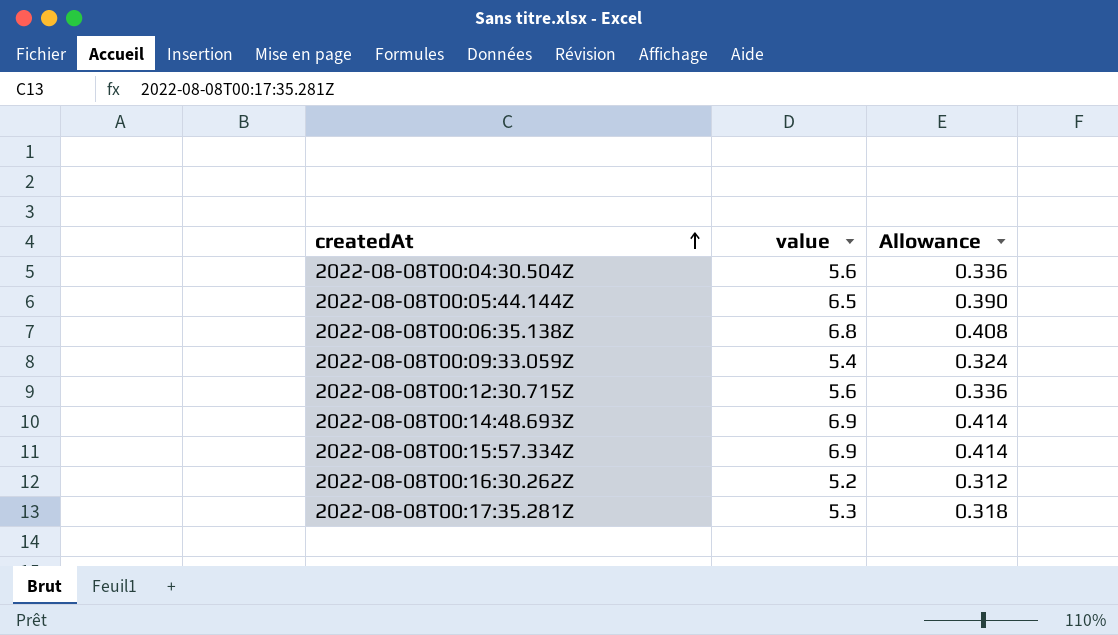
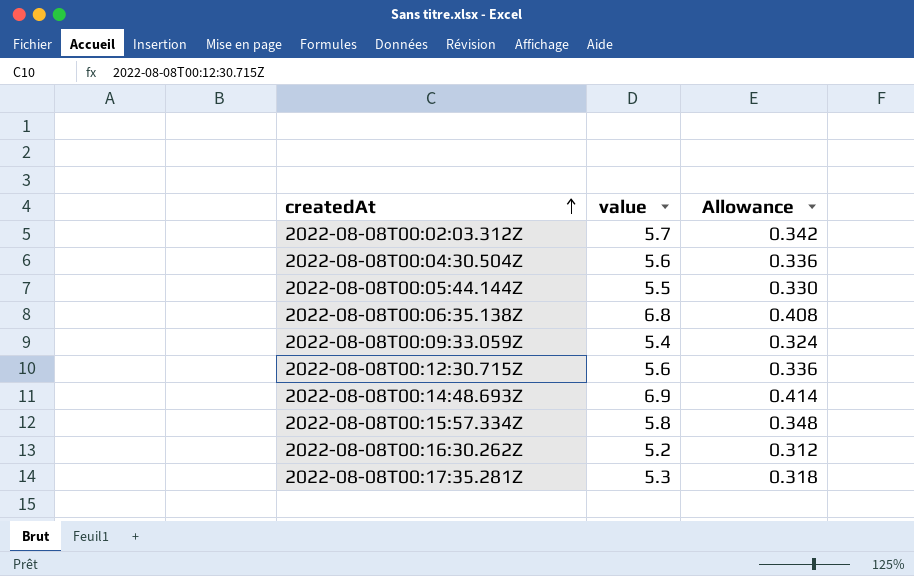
row 2022-08-08T00:02:03.312Z: none -> 5.7 | 0.342
2022-08-08T00:05:44.144Z | value: 6.5 -> 5.5
2022-08-08T00:05:44.144Z | Allowance: 0.390 -> 0.330
2022-08-08T00:15:57.334Z | value: 6.9 -> 5.8
2022-08-08T00:15:57.334Z | Allowance: 0.414 -> 0.348

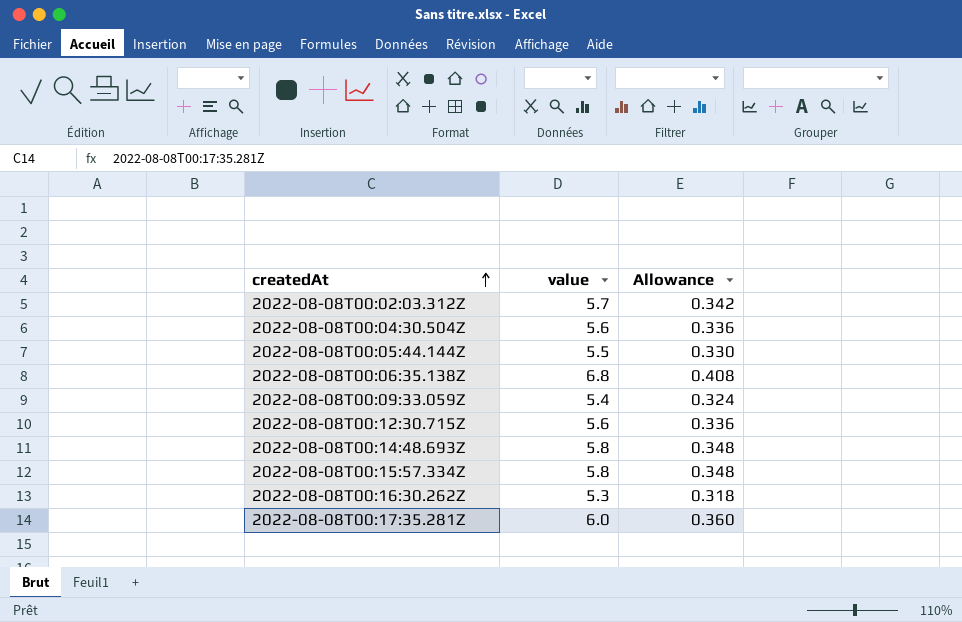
2022-08-08T00:14:48.693Z | value: 6.9 -> 5.8
2022-08-08T00:14:48.693Z | Allowance: 0.414 -> 0.348
2022-08-08T00:16:30.262Z | value: 5.2 -> 5.3
2022-08-08T00:16:30.262Z | Allowance: 0.312 -> 0.318
2022-08-08T00:17:35.281Z | value: 5.3 -> 6.0
2022-08-08T00:17:35.281Z | Allowance: 0.318 -> 0.360

